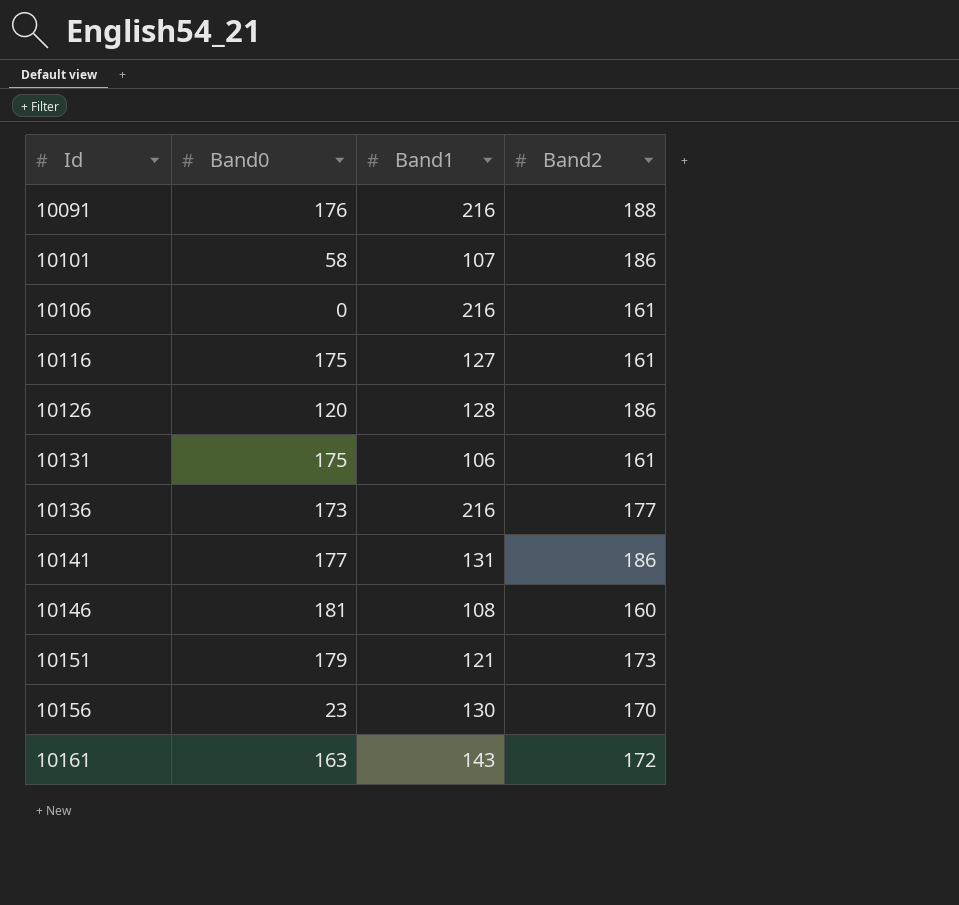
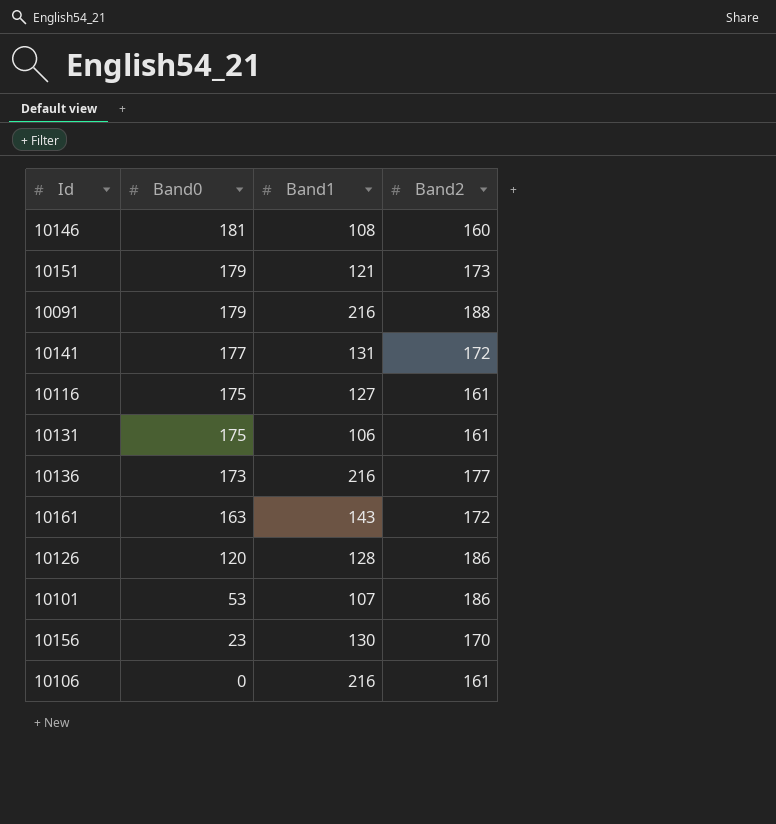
row order: Id ascending -> Band0 descending
10091 | Band0: 176 -> 179
10141 | Band2: 186 -> 172
10101 | Band0: 58 -> 53

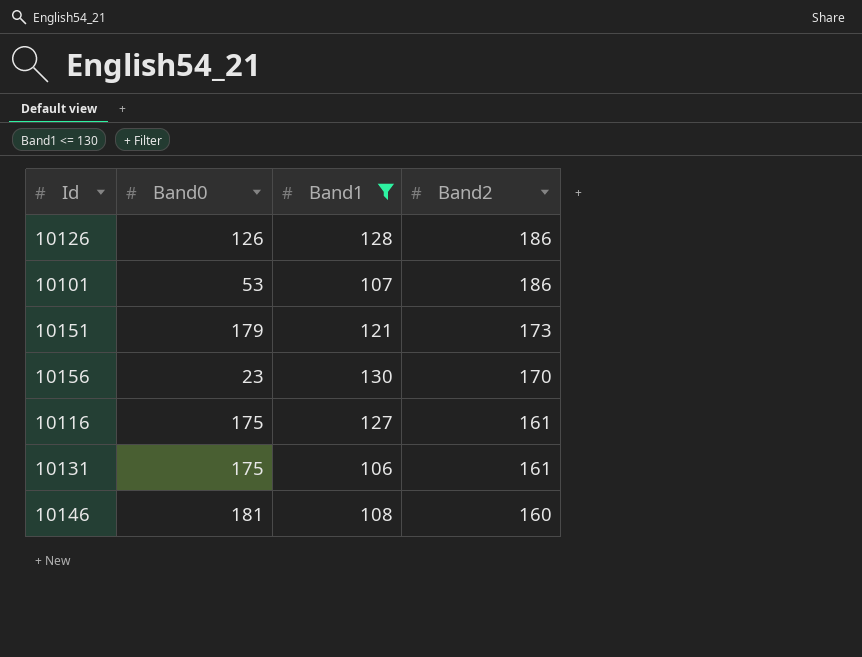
filter: none -> Band1 <= 130
row order: Band0 descending -> Band2 descending
10126 | Band0: 120 -> 126

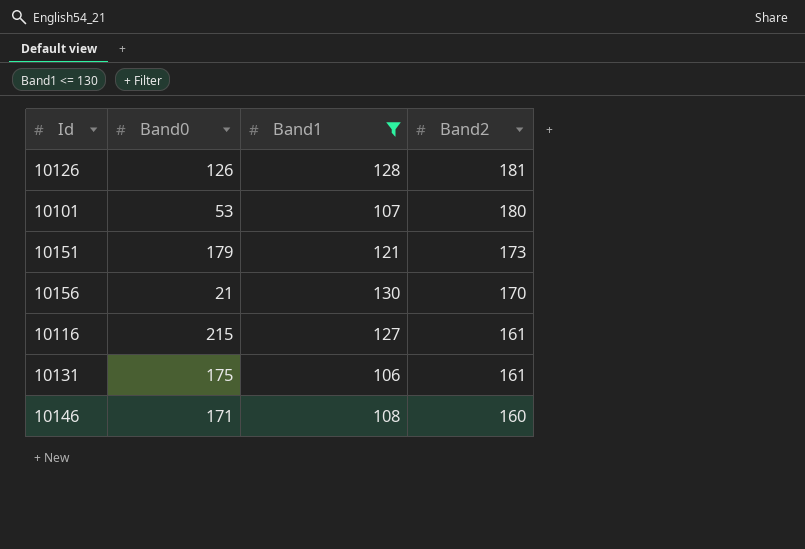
10126 | Band2: 186 -> 181
10101 | Band2: 186 -> 180
10156 | Band0: 23 -> 21
10116 | Band0: 175 -> 215
10146 | Band0: 181 -> 171

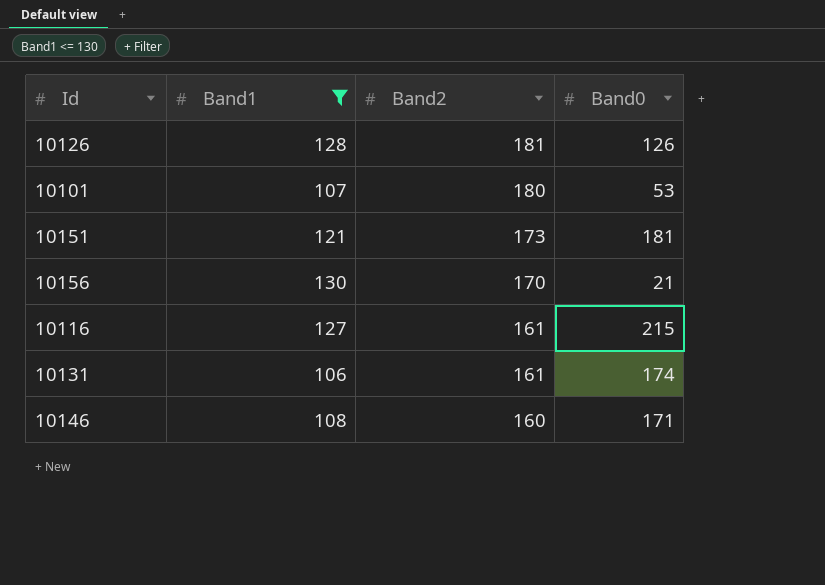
column Band0 | position: 2 -> 4
10151 | Band0: 179 -> 181
10131 | Band0: 175 -> 174

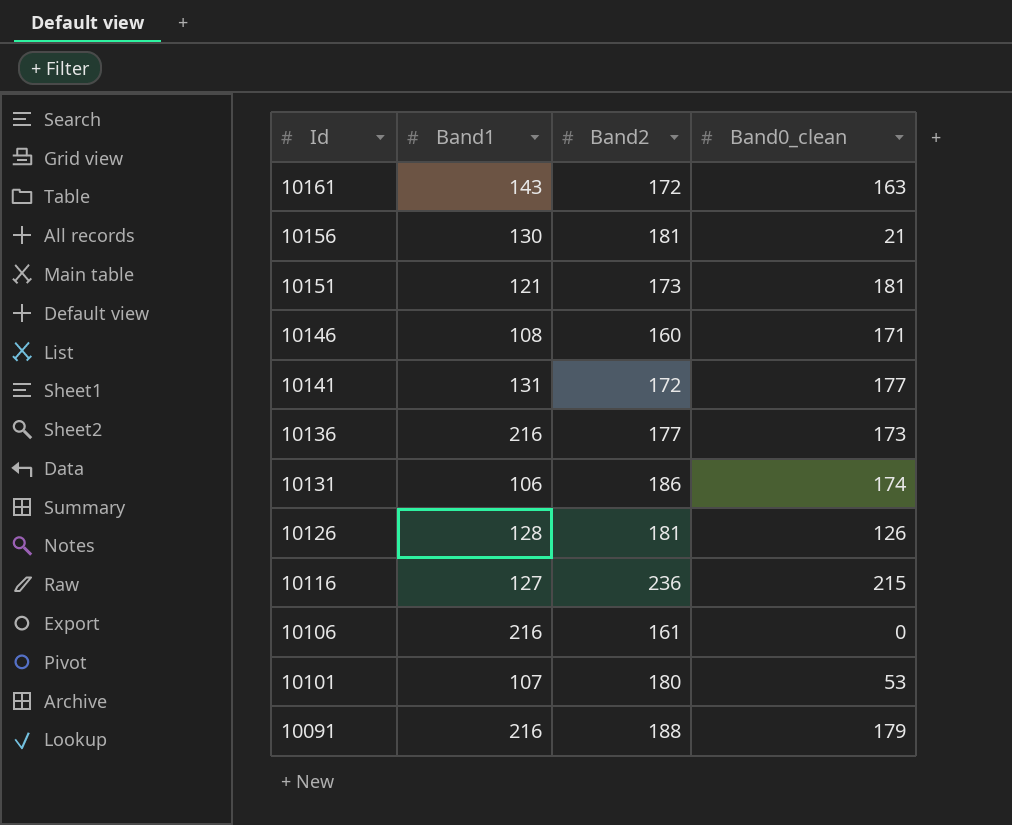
filter: Band1 <= 130 -> none
row order: Band2 descending -> Id descending
column name: Band0 -> Band0_clean
10156 | Band2: 170 -> 181
10131 | Band2: 161 -> 186
10116 | Band2: 161 -> 236

